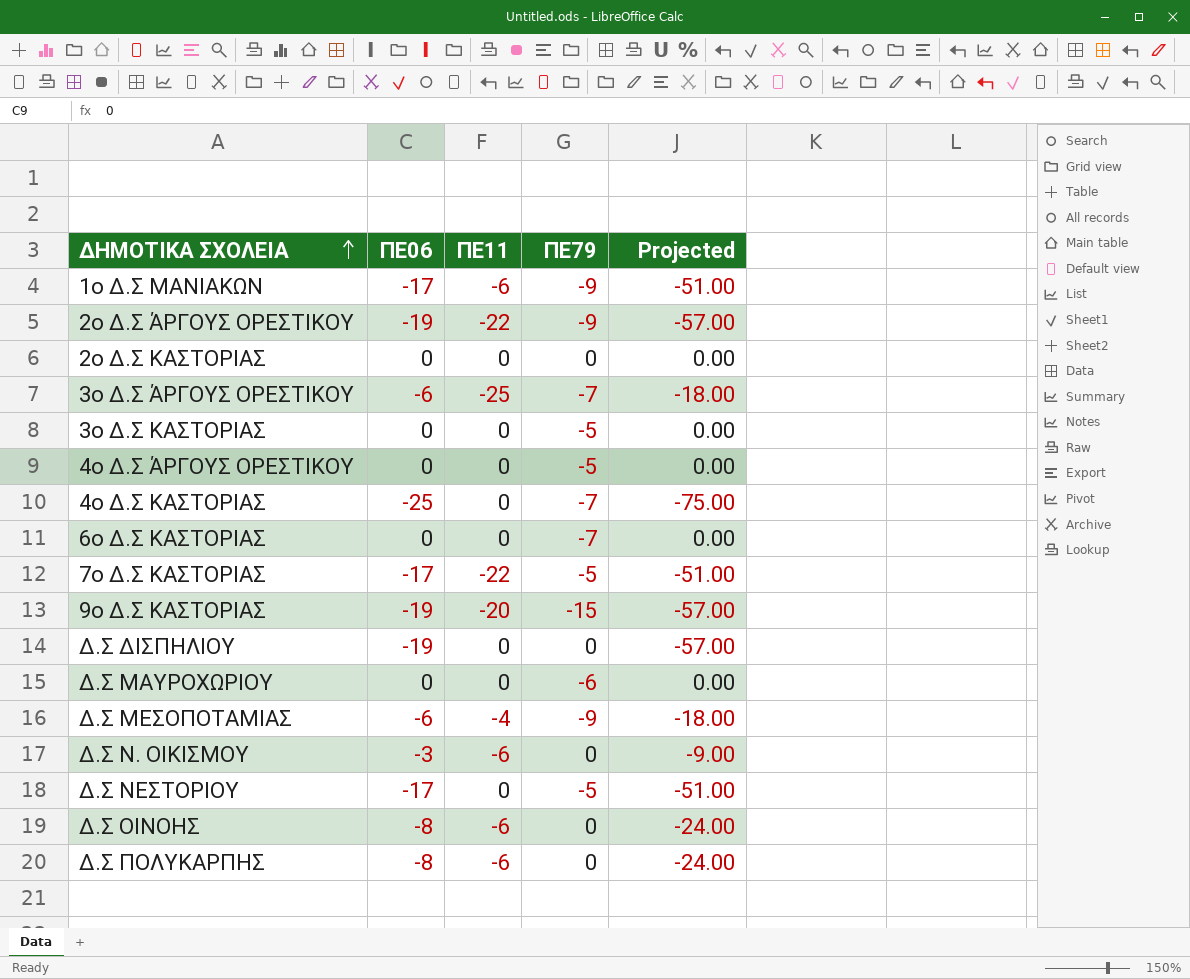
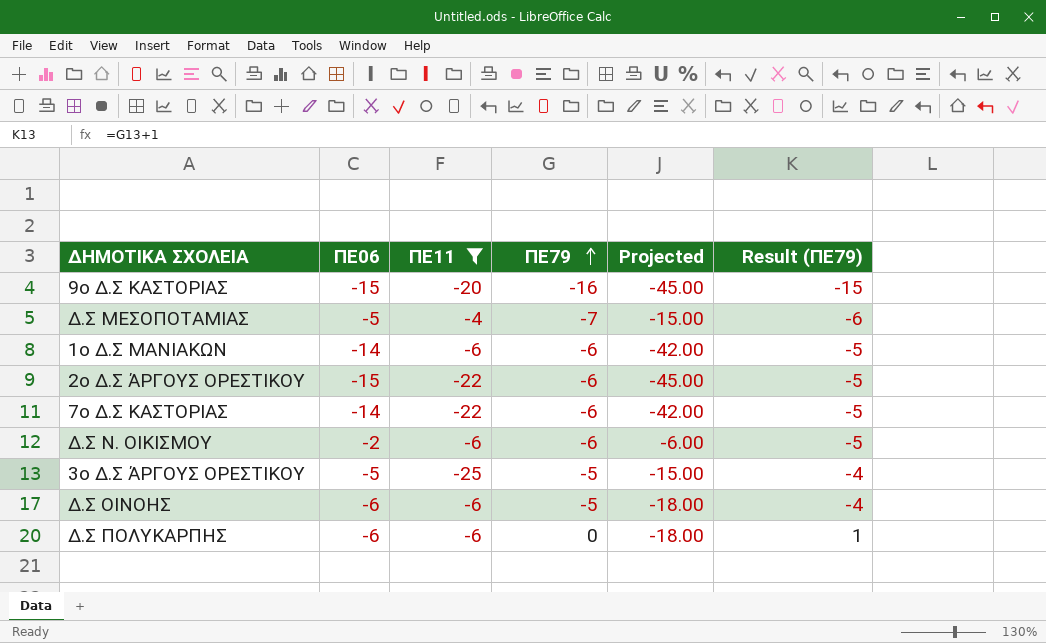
filter: none -> ΠΕ11 != 0
row order: ΔΗΜΟΤΙΚΑ ΣΧΟΛΕΙΑ ascending -> ΠΕ79 ascending
column Result (ΠΕ79) | formula: none -> [ΠΕ79] + 1
9ο Δ.Σ ΚΑΣΤΟΡΙΑΣ | ΠΕ06: -19 -> -15
9ο Δ.Σ ΚΑΣΤΟΡΙΑΣ | ΠΕ79: -15 -> -16
9ο Δ.Σ ΚΑΣΤΟΡΙΑΣ | Projected: -57.00 -> -45.00
Δ.Σ ΜΕΣΟΠΟΤΑΜΙΑΣ | ΠΕ06: -6 -> -5
Δ.Σ ΜΕΣΟΠΟΤΑΜΙΑΣ | ΠΕ79: -9 -> -7
Δ.Σ ΜΕΣΟΠΟΤΑΜΙΑΣ | Projected: -18.00 -> -15.00
1ο Δ.Σ ΜΑΝΙΑΚΩΝ | ΠΕ06: -17 -> -14
1ο Δ.Σ ΜΑΝΙΑΚΩΝ | ΠΕ79: -9 -> -6
1ο Δ.Σ ΜΑΝΙΑΚΩΝ | Projected: -51.00 -> -42.00
2ο Δ.Σ ΆΡΓΟΥΣ ΟΡΕΣΤΙΚΟΥ | ΠΕ06: -19 -> -15
2ο Δ.Σ ΆΡΓΟΥΣ ΟΡΕΣΤΙΚΟΥ | ΠΕ79: -9 -> -6
2ο Δ.Σ ΆΡΓΟΥΣ ΟΡΕΣΤΙΚΟΥ | Projected: -57.00 -> -45.00
7ο Δ.Σ ΚΑΣΤΟΡΙΑΣ | ΠΕ06: -17 -> -14
7ο Δ.Σ ΚΑΣΤΟΡΙΑΣ | ΠΕ79: -5 -> -6
7ο Δ.Σ ΚΑΣΤΟΡΙΑΣ | Projected: -51.00 -> -42.00
Δ.Σ Ν. ΟΙΚΙΣΜΟΥ | ΠΕ06: -3 -> -2
Δ.Σ Ν. ΟΙΚΙΣΜΟΥ | ΠΕ79: 0 -> -6
Δ.Σ Ν. ΟΙΚΙΣΜΟΥ | Projected: -9.00 -> -6.00
3ο Δ.Σ ΆΡΓΟΥΣ ΟΡΕΣΤΙΚΟΥ | ΠΕ06: -6 -> -5
3ο Δ.Σ ΆΡΓΟΥΣ ΟΡΕΣΤΙΚΟΥ | ΠΕ79: -7 -> -5
3ο Δ.Σ ΆΡΓΟΥΣ ΟΡΕΣΤΙΚΟΥ | Projected: -18.00 -> -15.00
Δ.Σ ΟΙΝΟΗΣ | ΠΕ06: -8 -> -6
Δ.Σ ΟΙΝΟΗΣ | ΠΕ79: 0 -> -5
Δ.Σ ΟΙΝΟΗΣ | Projected: -24.00 -> -18.00
Δ.Σ ΠΟΛΥΚΑΡΠΗΣ | ΠΕ06: -8 -> -6
Δ.Σ ΠΟΛΥΚΑΡΠΗΣ | Projected: -24.00 -> -18.00

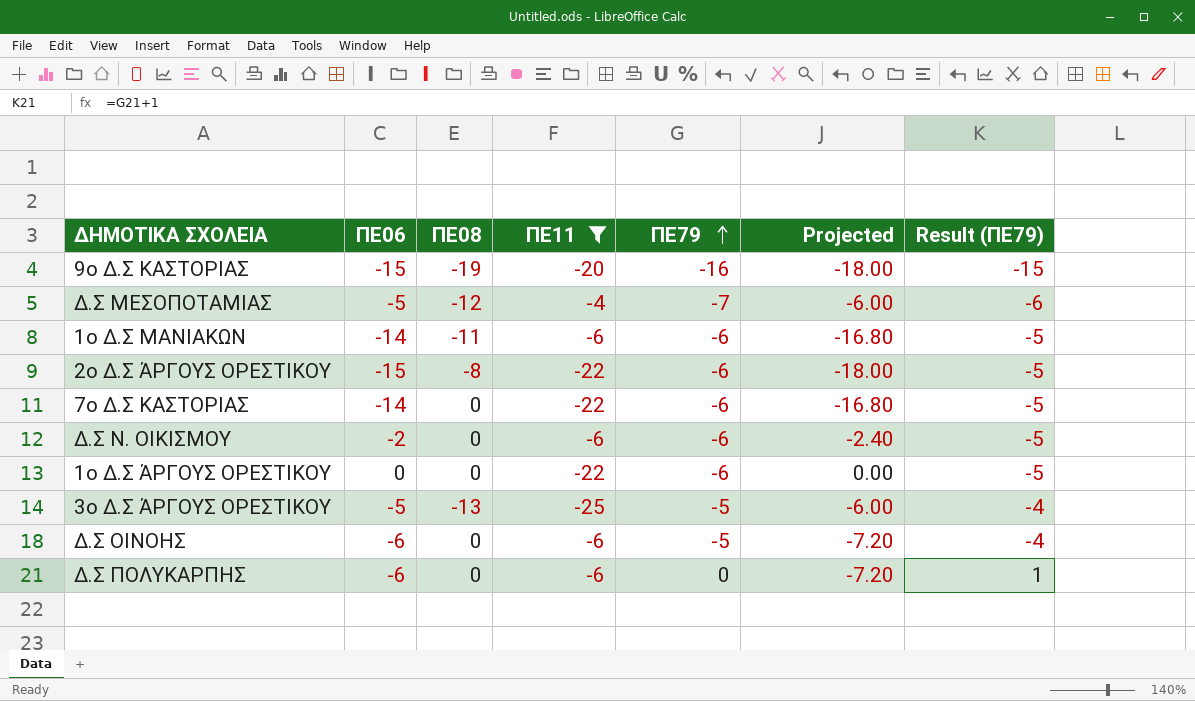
column ΠΕ08 | position: none -> 3
column Projected | formula: [ΠΕ06] * 3 -> [ΠΕ06] * 1.2
row 1ο Δ.Σ ΆΡΓΟΥΣ ΟΡΕΣΤΙΚΟΥ: none -> 0 | 0 | -22 | -6 | 0.00 | -5

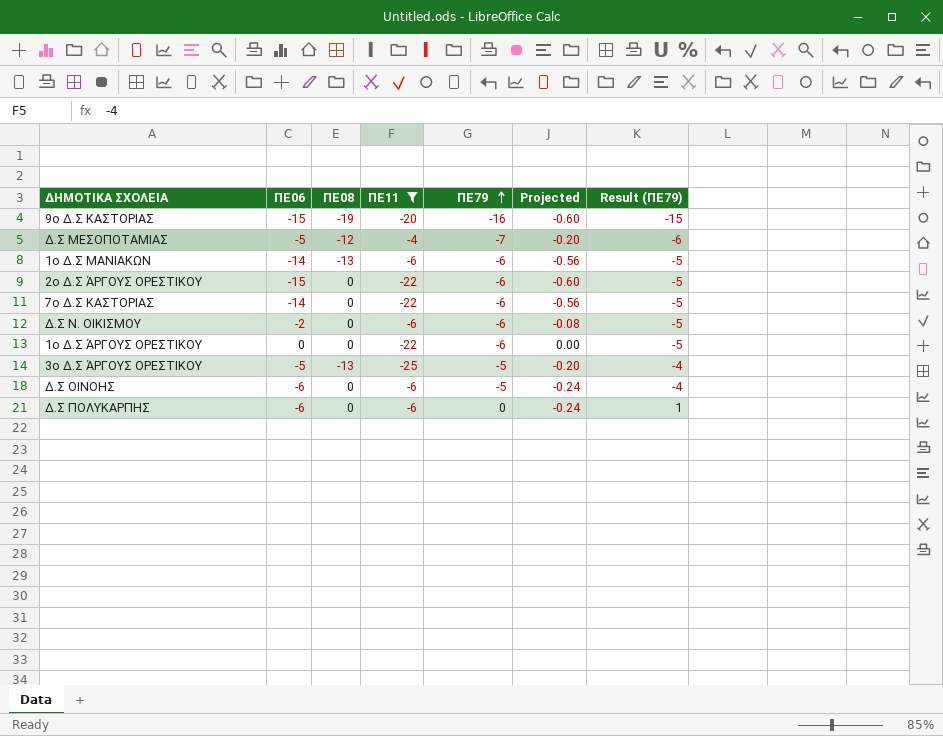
column Projected | formula: [ΠΕ06] * 1.2 -> [ΠΕ06] * 0.04
1ο Δ.Σ ΜΑΝΙΑΚΩΝ | ΠΕ08: -11 -> -13
2ο Δ.Σ ΆΡΓΟΥΣ ΟΡΕΣΤΙΚΟΥ | ΠΕ08: -8 -> 0

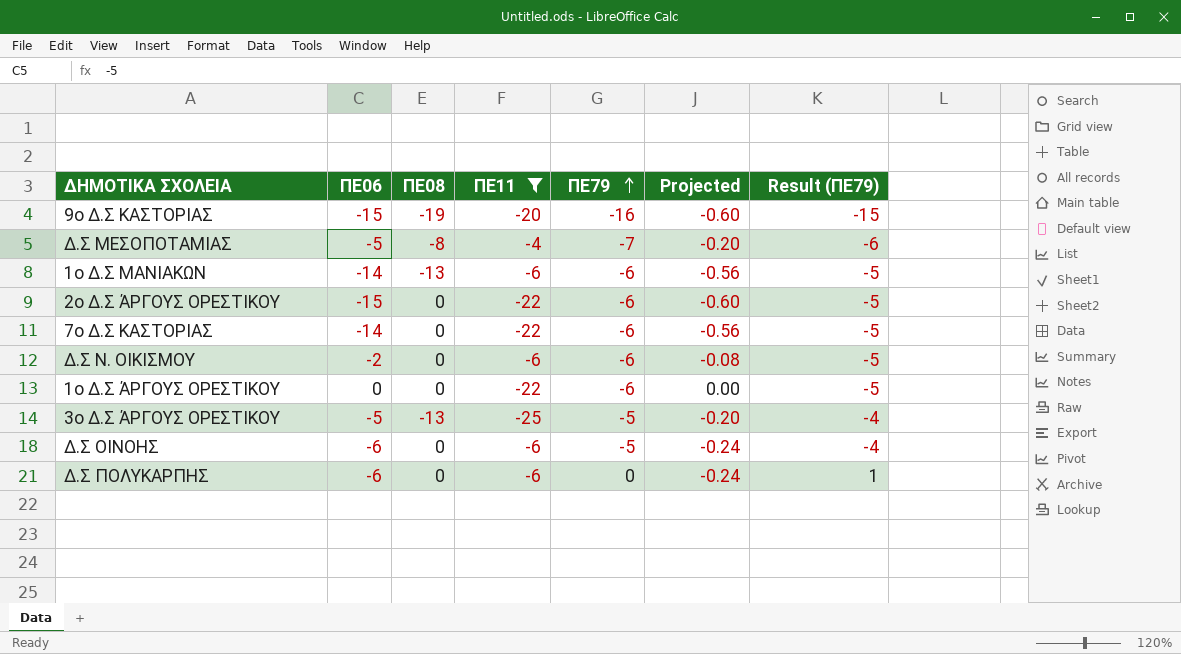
Δ.Σ ΜΕΣΟΠΟΤΑΜΙΑΣ | ΠΕ08: -12 -> -8

